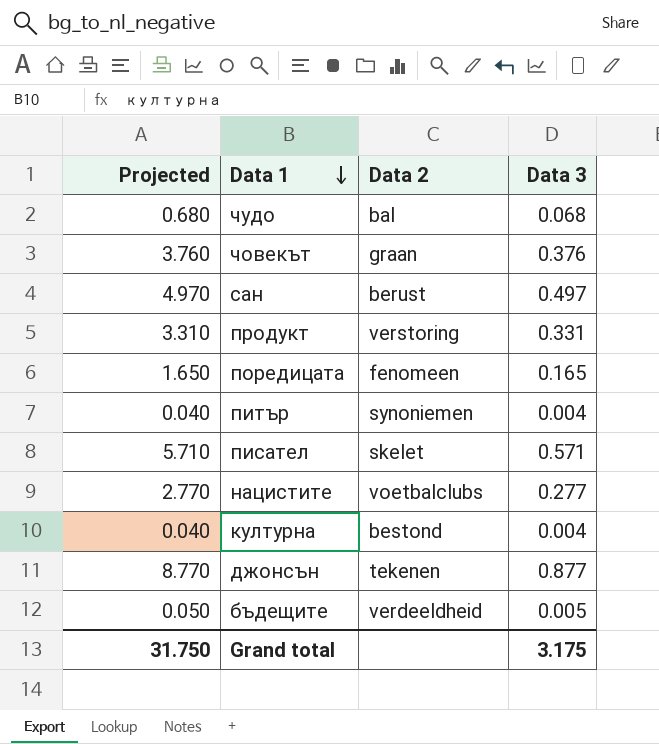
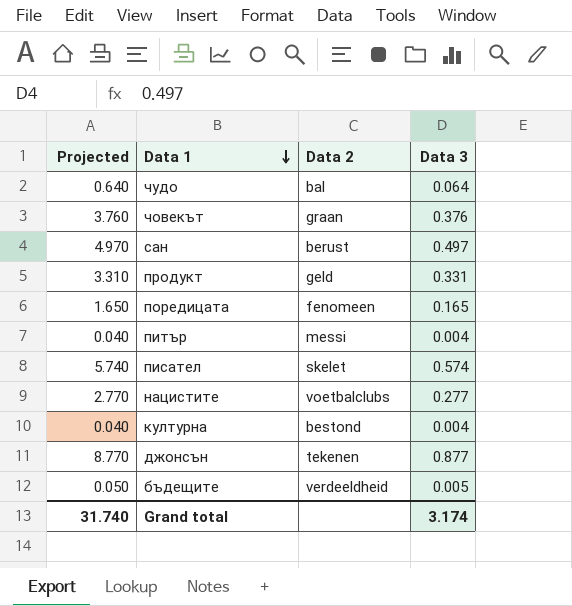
чудо | Projected: 0.680 -> 0.640
чудо | Data 3: 0.068 -> 0.064
продукт | Data 2: verstoring -> geld
питър | Data 2: synoniemen -> messi
писател | Projected: 5.710 -> 5.740
писател | Data 3: 0.571 -> 0.574
Grand total | Projected: 31.750 -> 31.740
Grand total | Data 3: 3.175 -> 3.174

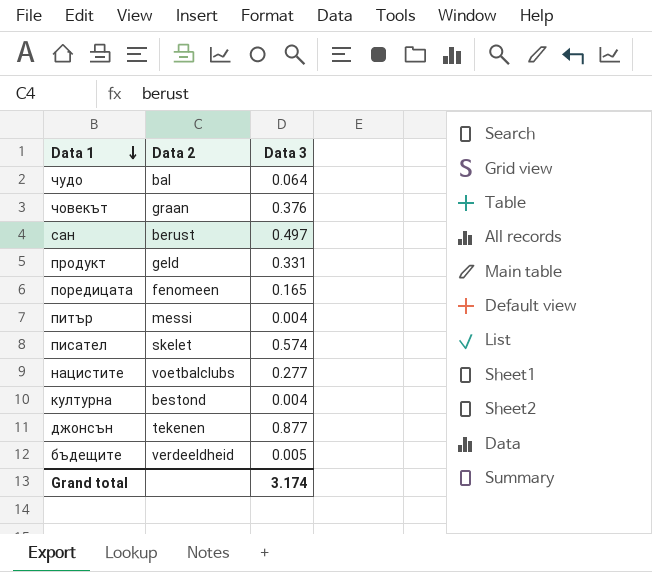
column Projected | formula: [Data 3] * 10 -> none

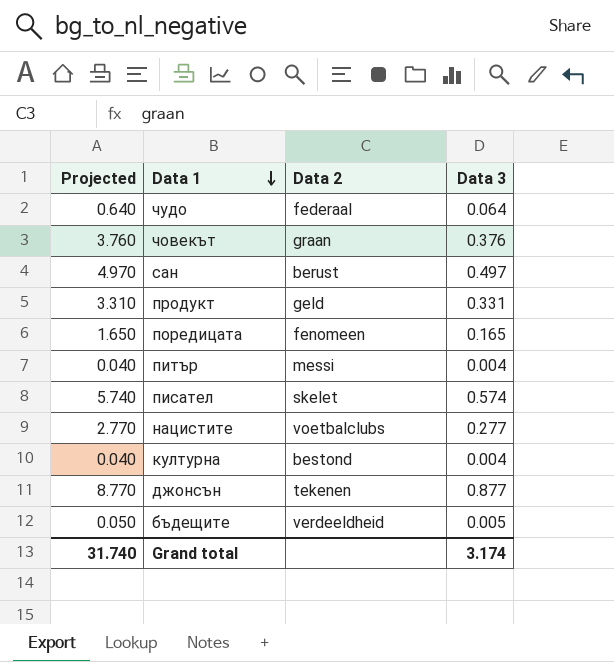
column Projected | formula: none -> [Data 3] * 10
чудо | Data 2: bal -> federaal

